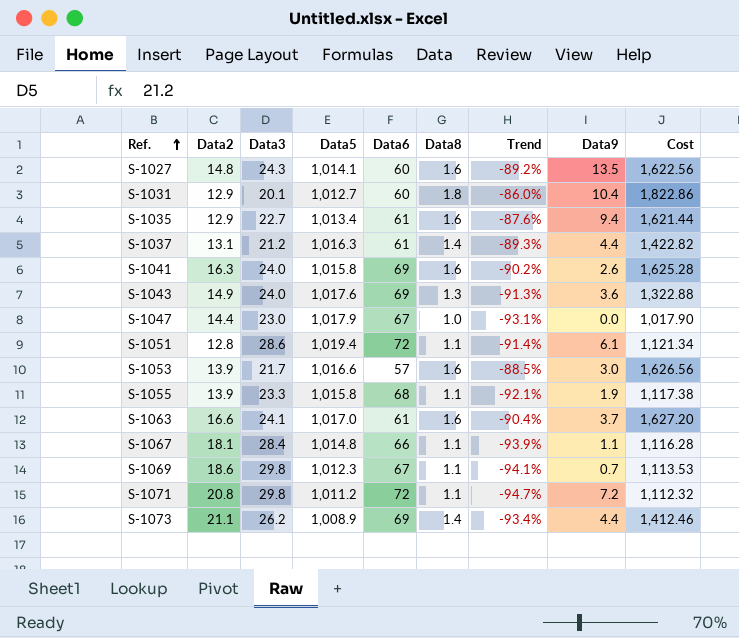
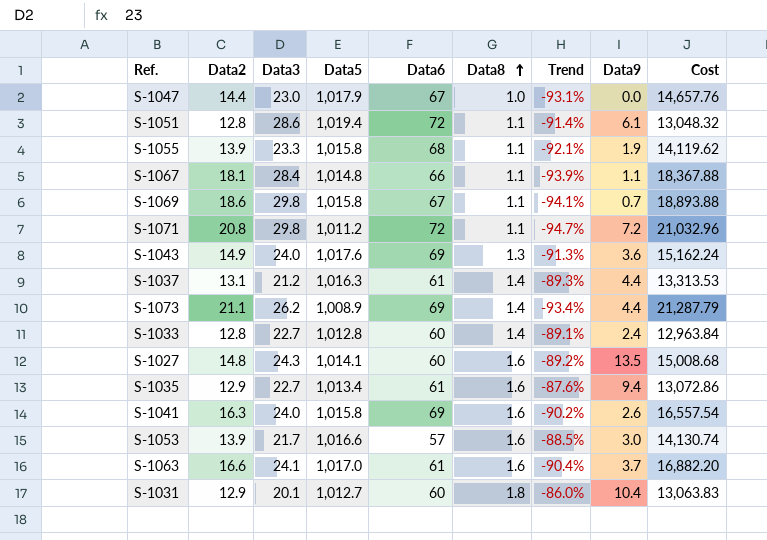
row order: Ref. ascending -> Data8 ascending
column Cost | formula: [Data5] * [Data8] -> [Data2] * [Data5]
S-1069 | Data5: 1,012.3 -> 1,015.8
row S-1033: none -> 12.8 | 22.7 | 1,012.8 | 60 | 1.4 | -89.1% | 2.4 | 12,963.84

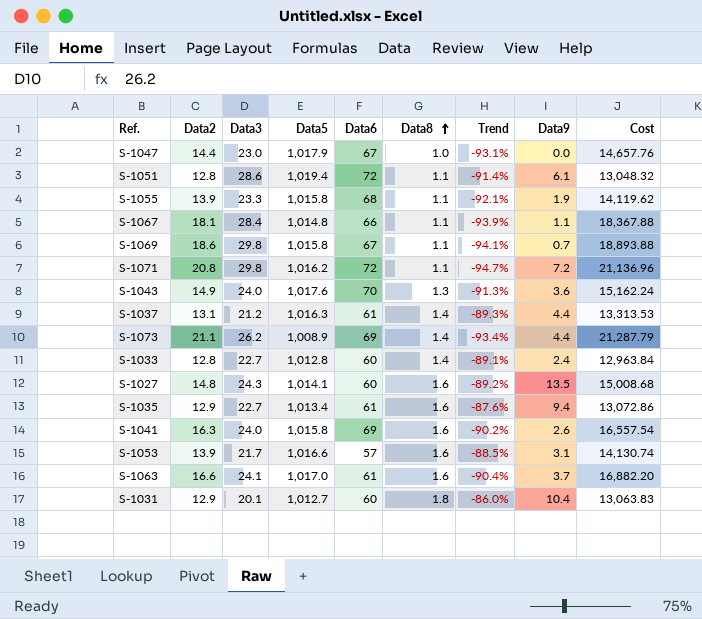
S-1071 | Data5: 1,011.2 -> 1,016.2
S-1071 | Cost: 21,032.96 -> 21,136.96
S-1043 | Data6: 69 -> 70
S-1053 | Data9: 3.0 -> 3.1

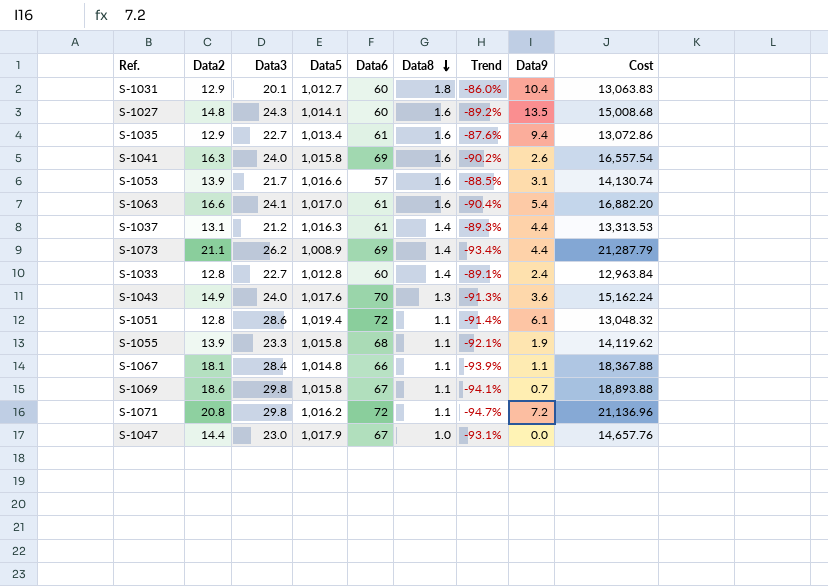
row order: Data8 ascending -> Data8 descending
S-1063 | Data9: 3.7 -> 5.4

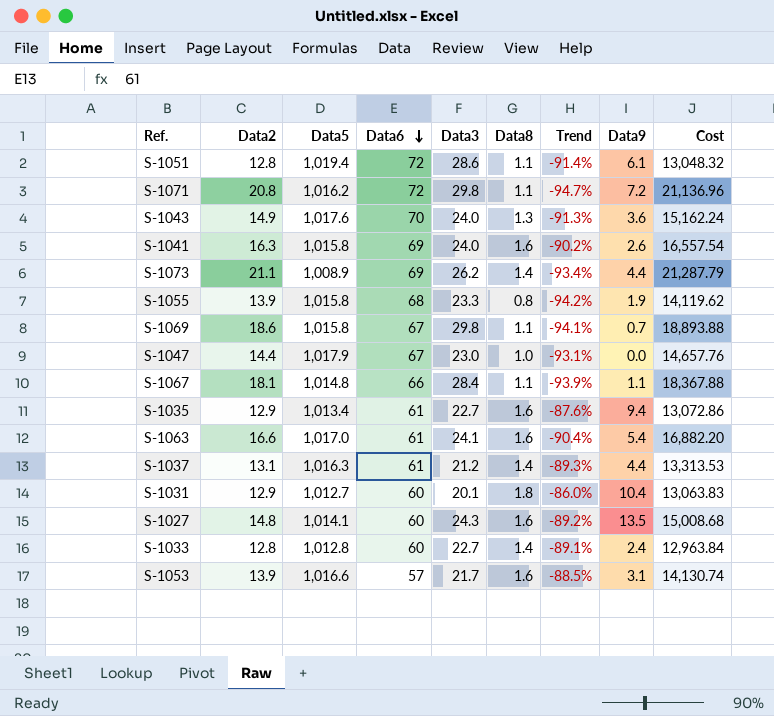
row order: Data8 descending -> Data6 descending
column Data3 | position: 3 -> 5
S-1055 | Data8: 1.1 -> 0.8
S-1055 | Trend: -92.1% -> -94.2%

